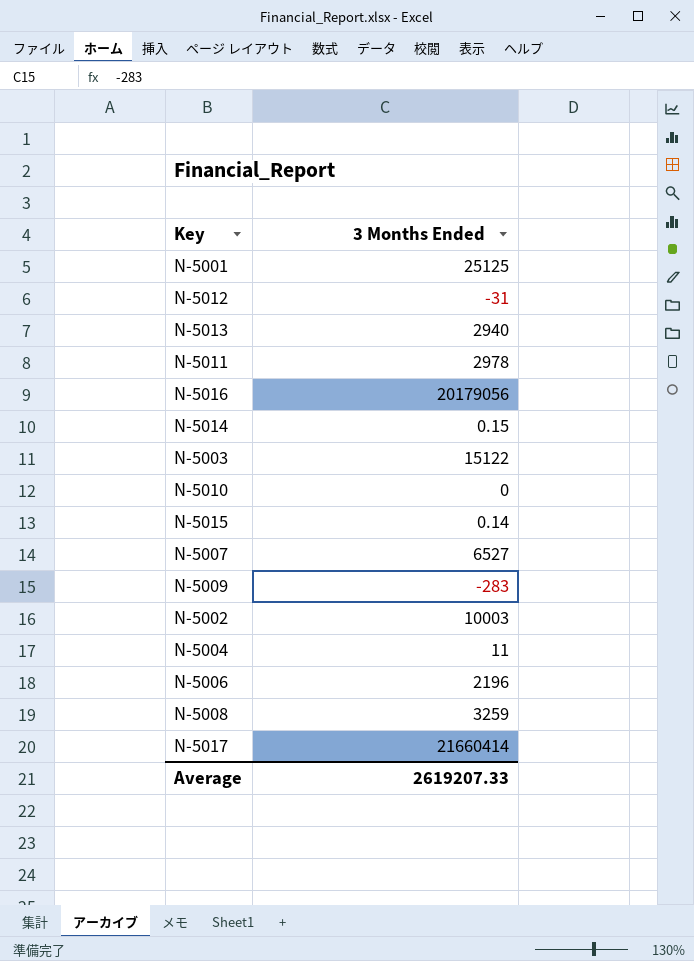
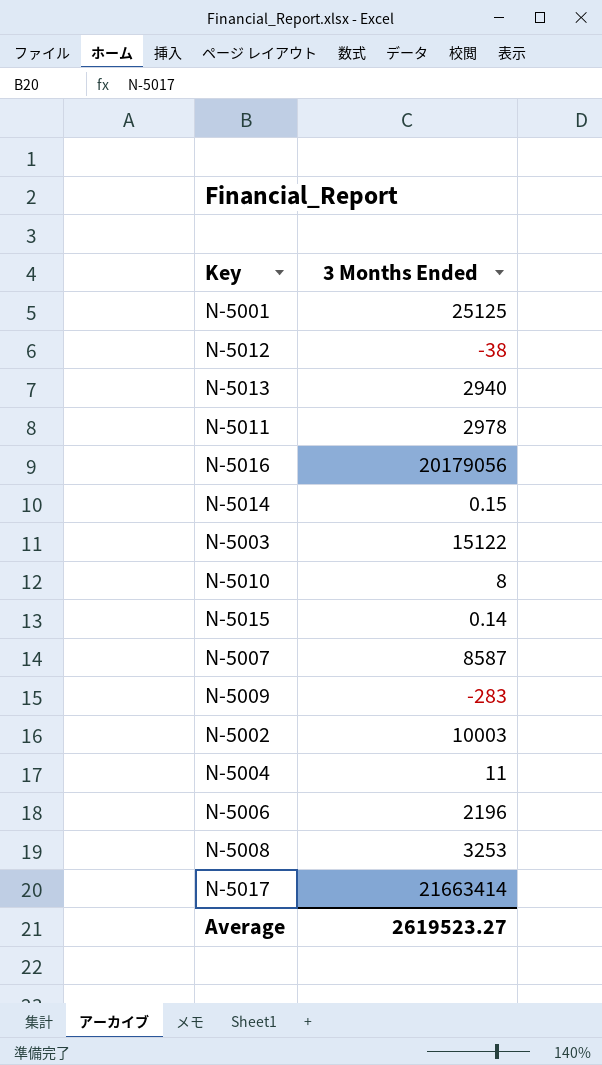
N-5012 | 3 Months Ended: -31 -> -38
N-5010 | 3 Months Ended: 0 -> 8
N-5007 | 3 Months Ended: 6527 -> 8587
N-5008 | 3 Months Ended: 3259 -> 3253
N-5017 | 3 Months Ended: 21660414 -> 21663414
Average | 3 Months Ended: 2619207.33 -> 2619523.27

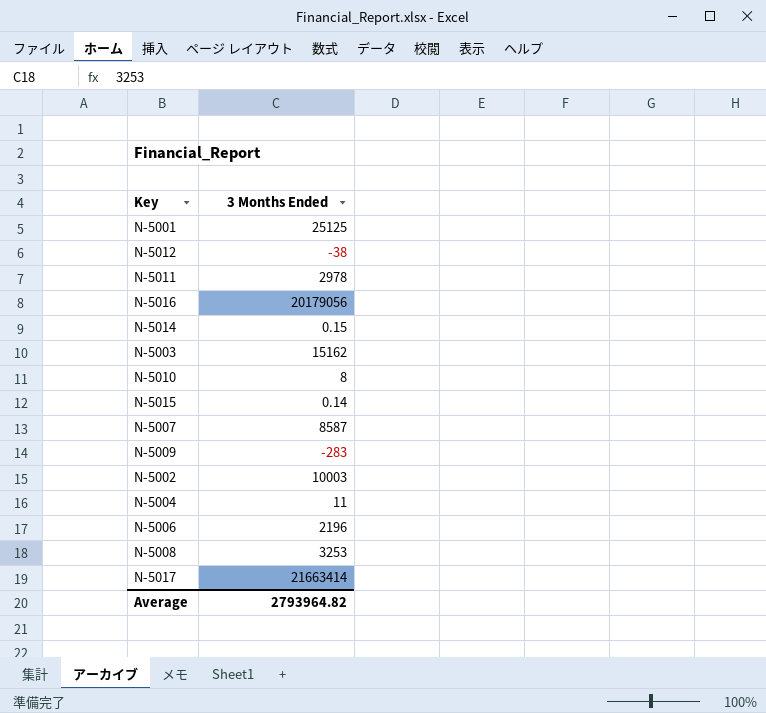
row N-5013: 2940 -> none
N-5003 | 3 Months Ended: 15122 -> 15162
Average | 3 Months Ended: 2619523.27 -> 2793964.82

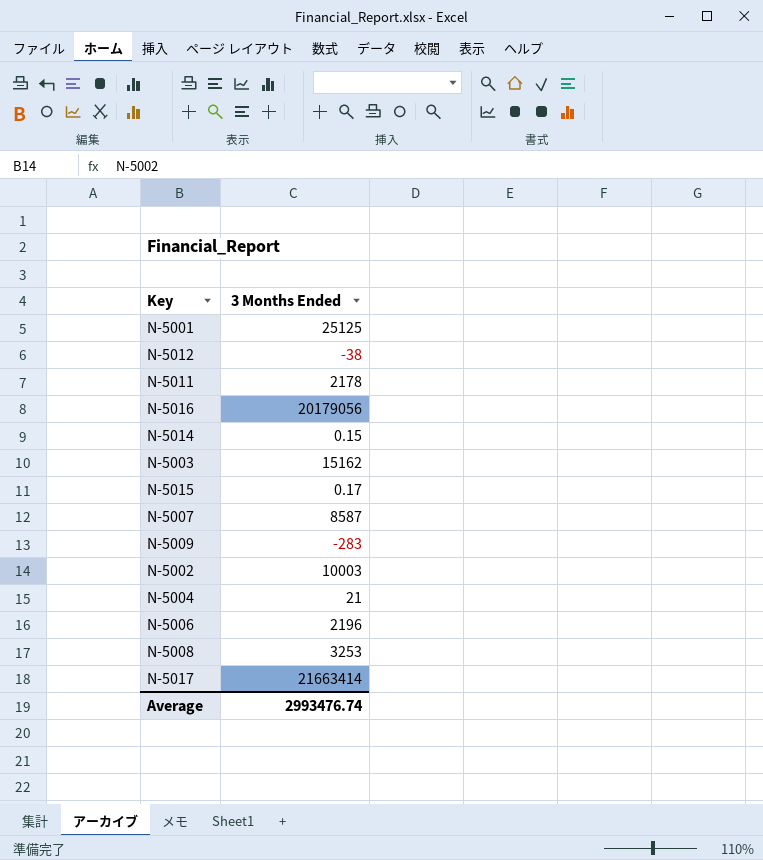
row N-5010: 8 -> none
N-5011 | 3 Months Ended: 2978 -> 2178
N-5015 | 3 Months Ended: 0.14 -> 0.17
N-5004 | 3 Months Ended: 11 -> 21
Average | 3 Months Ended: 2793964.82 -> 2993476.74

